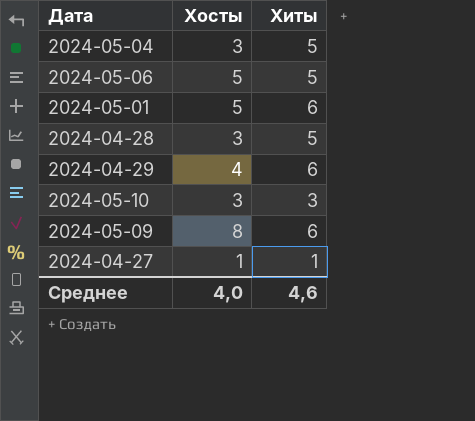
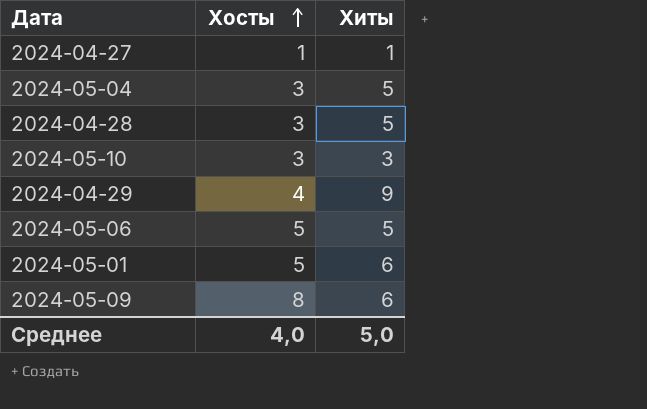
row order: none -> Хосты ascending
2024-04-29 | Хиты: 6 -> 9
Среднее | Хиты: 4,6 -> 5,0

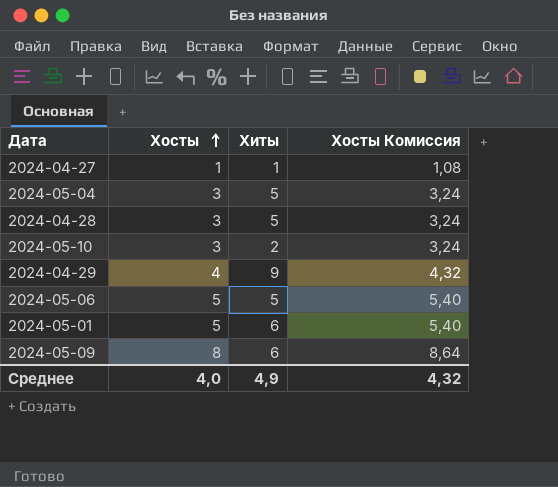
column Хосты Комиссия | formula: none -> [Хосты] * 1,08
2024-05-10 | Хиты: 3 -> 2
Среднее | Хиты: 5,0 -> 4,9

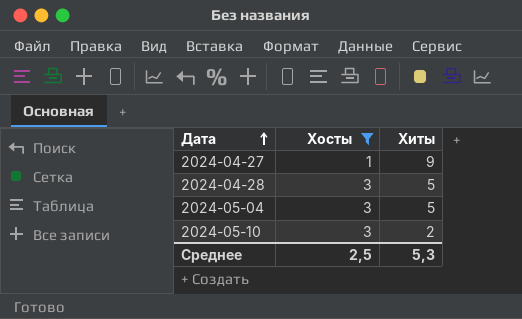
filter: none -> Хосты <= 3
row order: Хосты ascending -> Дата ascending
column Хосты Комиссия | formula: [Хосты] * 1,08 -> none
2024-04-27 | Хиты: 1 -> 9
Среднее | Хосты: 4,0 -> 2,5
Среднее | Хиты: 4,9 -> 5,3

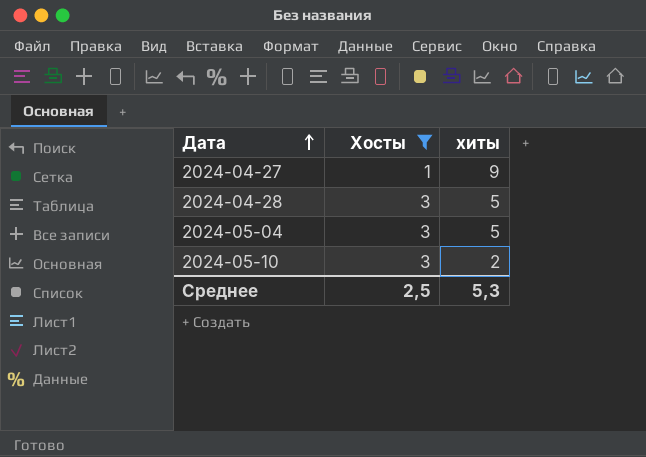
column name: Хиты -> хиты

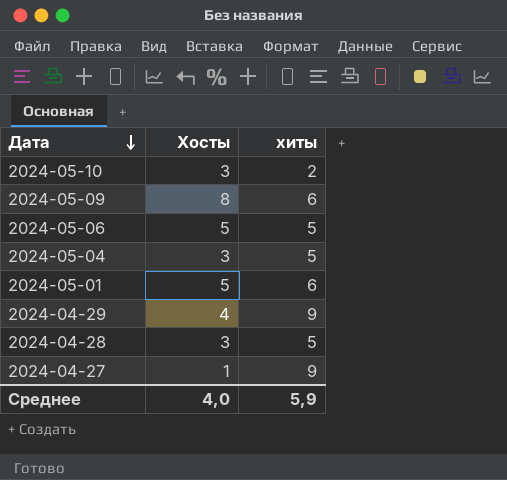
filter: Хосты <= 3 -> none
row order: Дата ascending -> Дата descending
Среднее | Хосты: 2,5 -> 4,0
Среднее | хиты: 5,3 -> 5,9

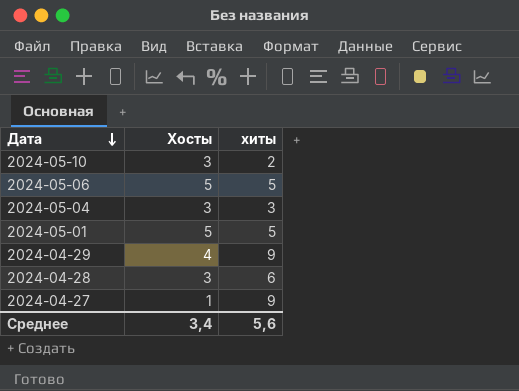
row 2024-05-09: 8 | 6 -> none
2024-05-04 | хиты: 5 -> 3
2024-05-01 | хиты: 6 -> 5
2024-04-28 | хиты: 5 -> 6
Среднее | Хосты: 4,0 -> 3,4
Среднее | хиты: 5,9 -> 5,6

